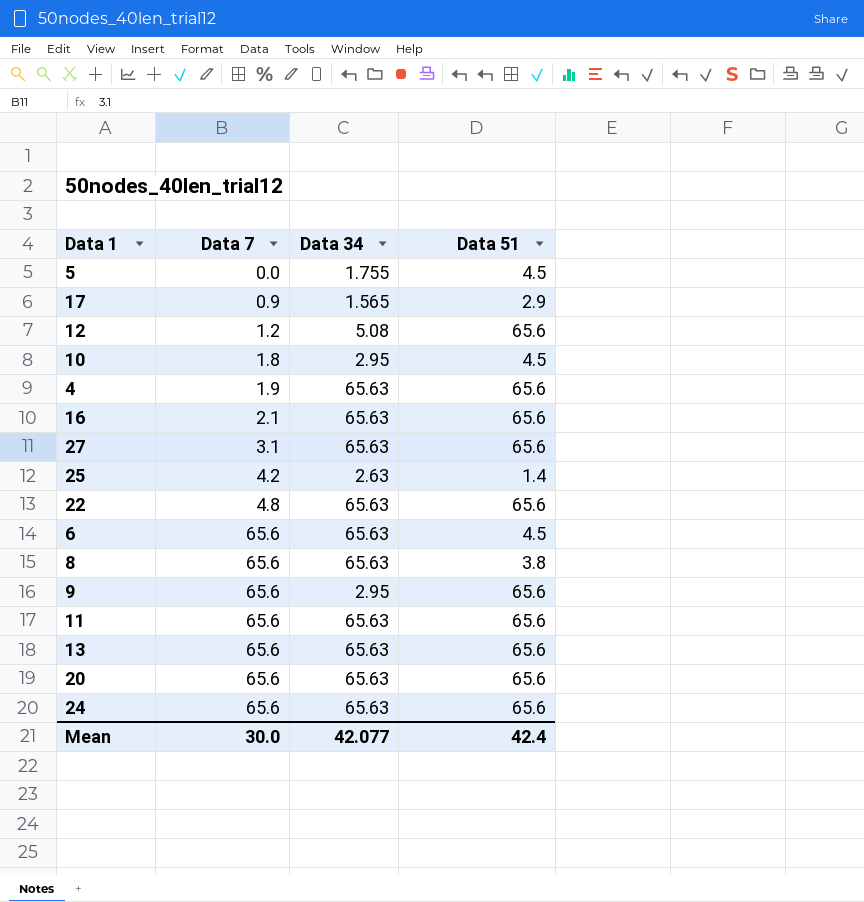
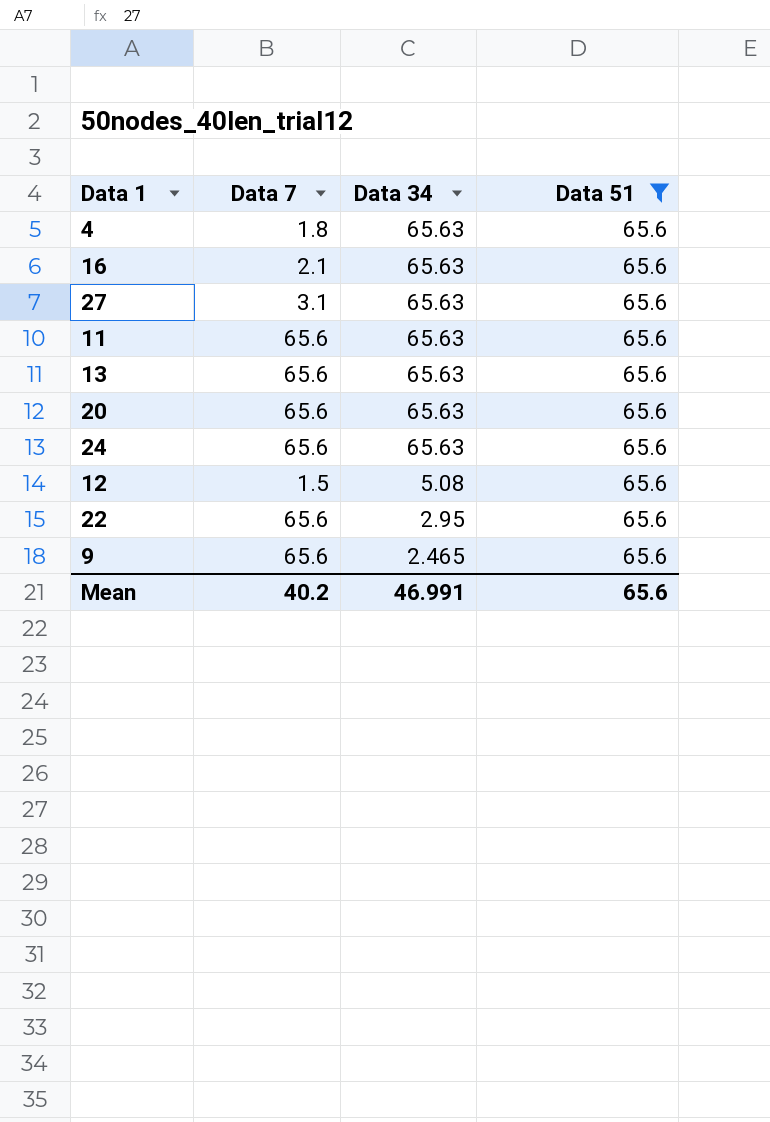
filter: none -> Data 51 = 65.6
row order: Data 7 ascending -> Data 34 descending
4 | Data 7: 1.9 -> 1.8
12 | Data 7: 1.2 -> 1.5
22 | Data 7: 4.8 -> 65.6
22 | Data 34: 65.63 -> 2.95
9 | Data 34: 2.95 -> 2.465
Mean | Data 7: 30.0 -> 40.2
Mean | Data 34: 42.077 -> 46.991
Mean | Data 51: 42.4 -> 65.6

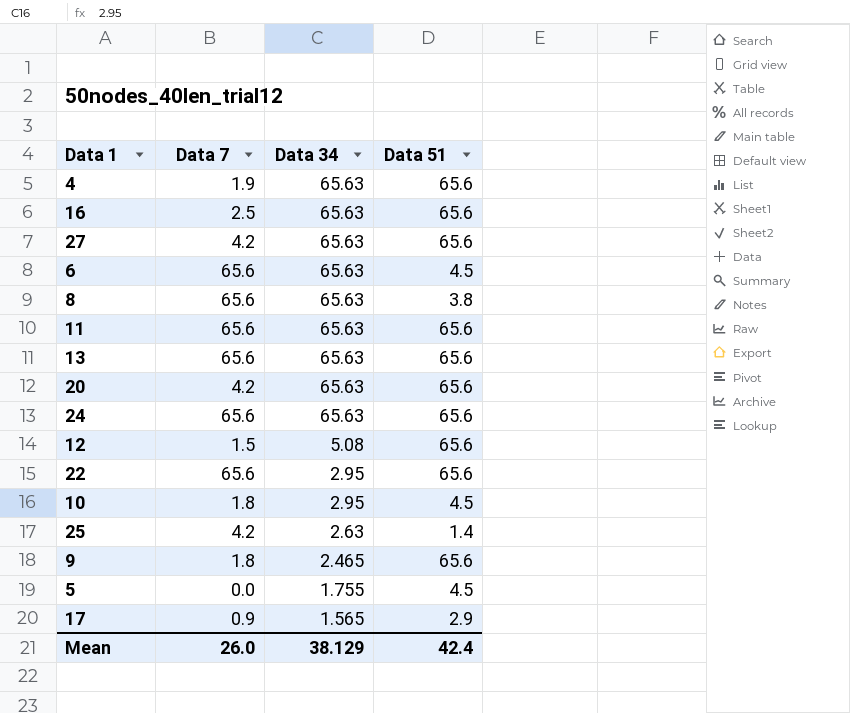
filter: Data 51 = 65.6 -> none
4 | Data 7: 1.8 -> 1.9
16 | Data 7: 2.1 -> 2.5
27 | Data 7: 3.1 -> 4.2
20 | Data 7: 65.6 -> 4.2
9 | Data 7: 65.6 -> 1.8
Mean | Data 7: 40.2 -> 26.0
Mean | Data 34: 46.991 -> 38.129
Mean | Data 51: 65.6 -> 42.4

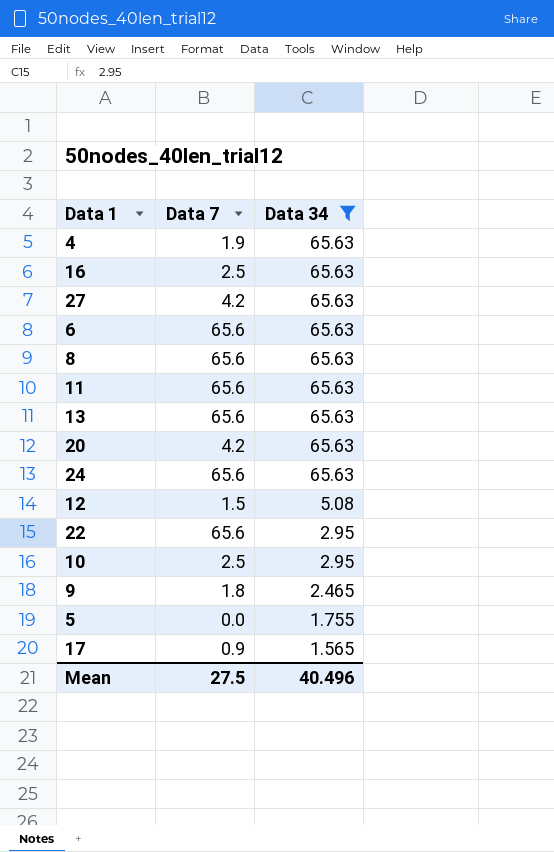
filter: none -> Data 34 != 2.63
column Data 51 | position: 4 -> none
10 | Data 7: 1.8 -> 2.5
Mean | Data 7: 26.0 -> 27.5
Mean | Data 34: 38.129 -> 40.496

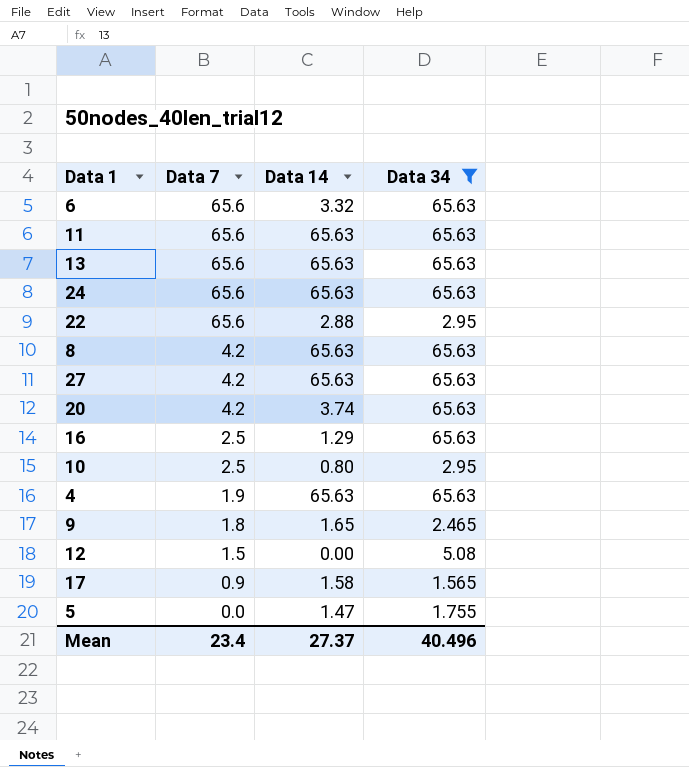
row order: Data 34 descending -> Data 7 descending
column Data 14 | position: none -> 3
8 | Data 7: 65.6 -> 4.2
Mean | Data 7: 27.5 -> 23.4

